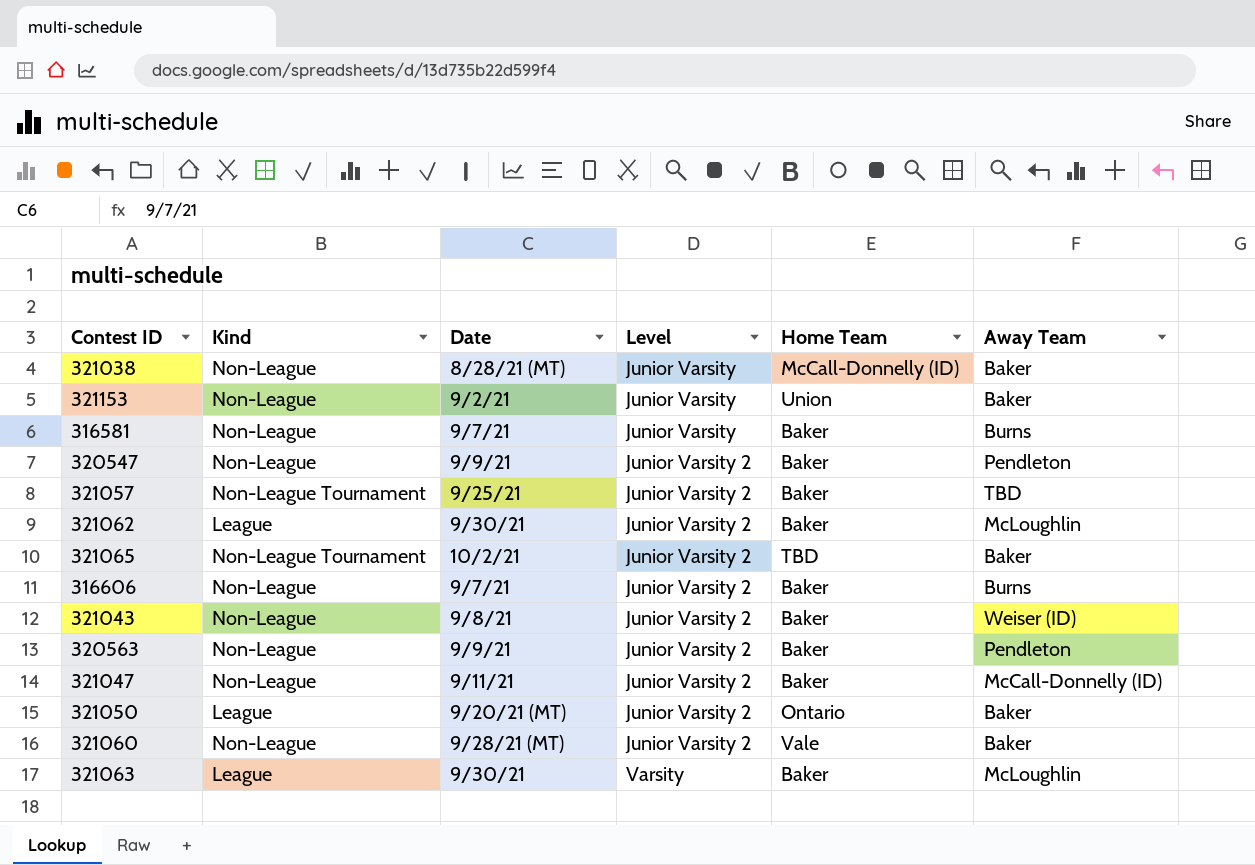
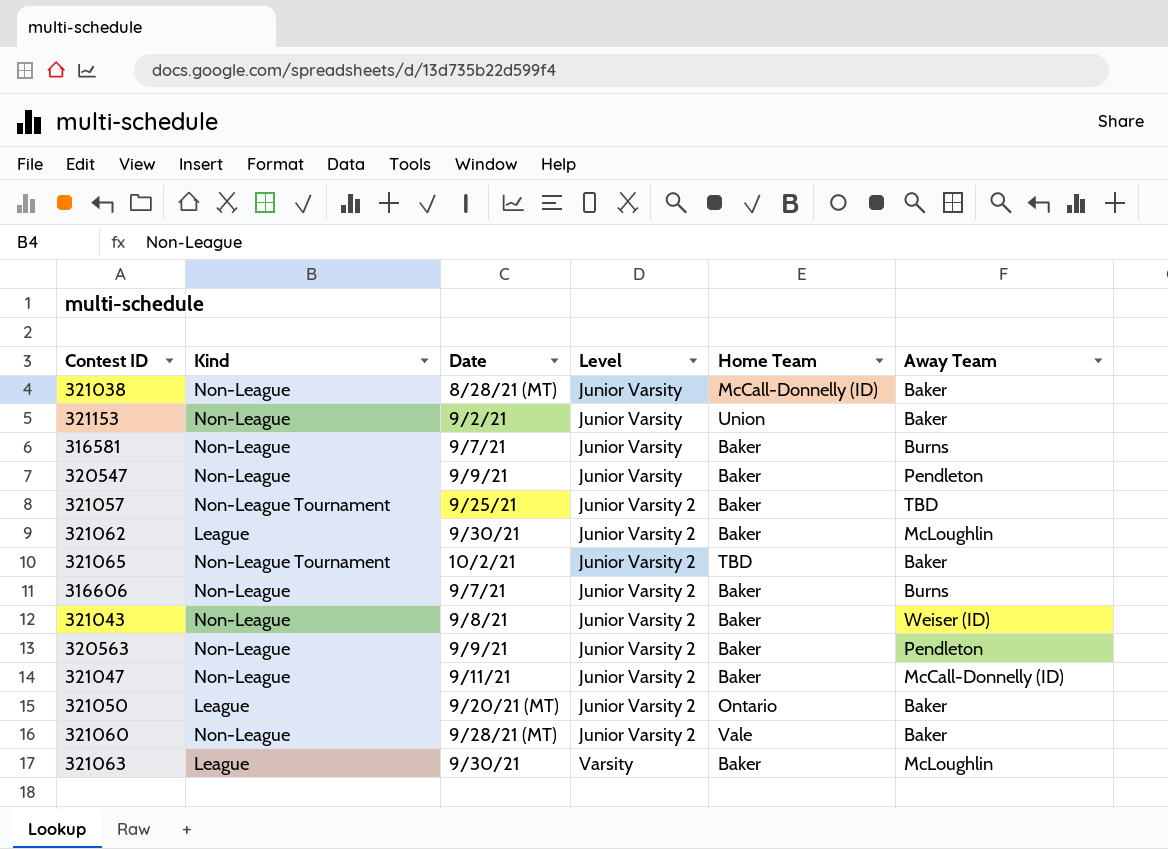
320547 | Level: Junior Varsity 2 -> Junior Varsity

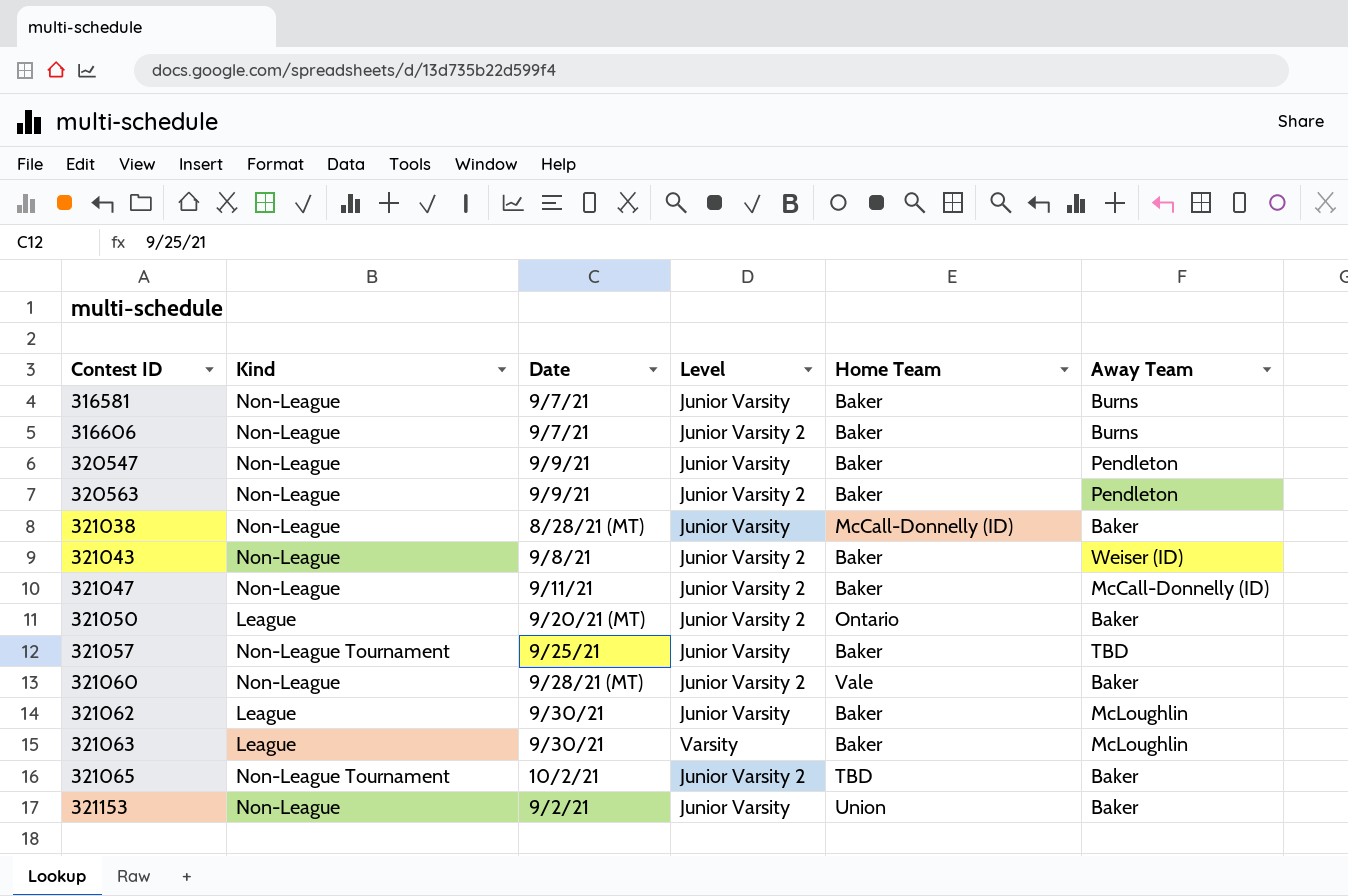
row order: Level ascending -> Contest ID ascending
321057 | Level: Junior Varsity 2 -> Junior Varsity
321062 | Level: Junior Varsity 2 -> Junior Varsity

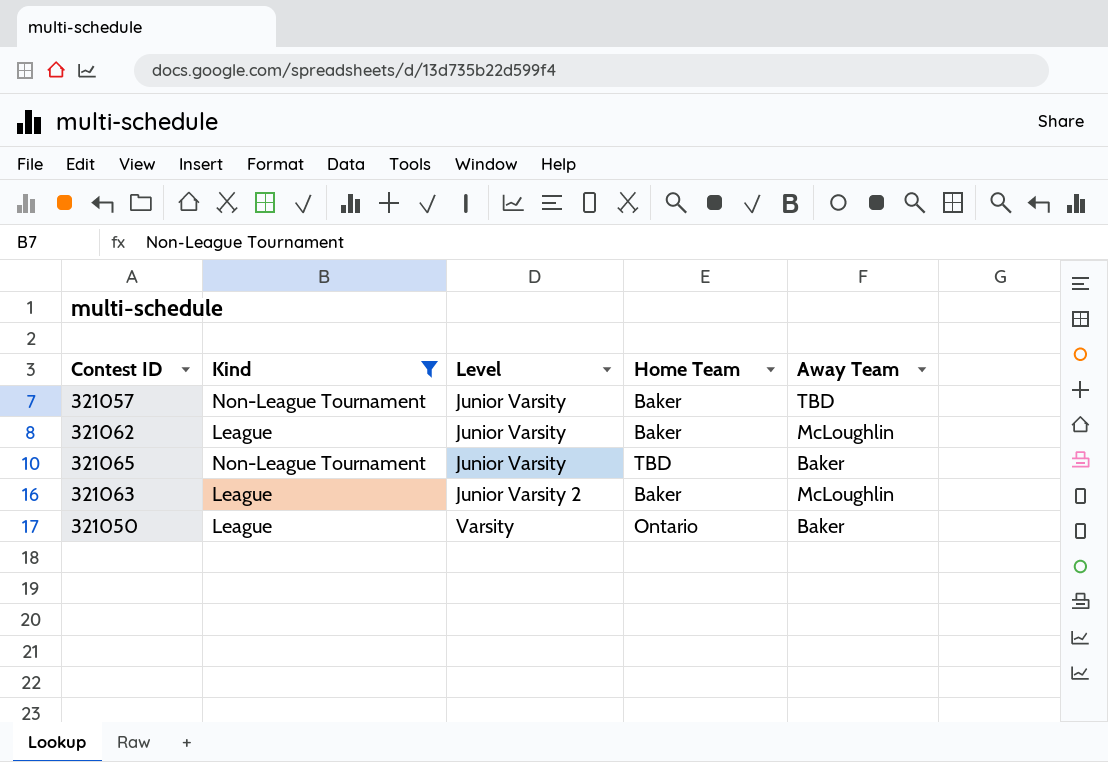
filter: none -> Kind != Non-League
row order: Contest ID ascending -> Level ascending
column Date | position: 3 -> none
321065 | Level: Junior Varsity 2 -> Junior Varsity
321063 | Level: Varsity -> Junior Varsity 2
321050 | Level: Junior Varsity 2 -> Varsity

